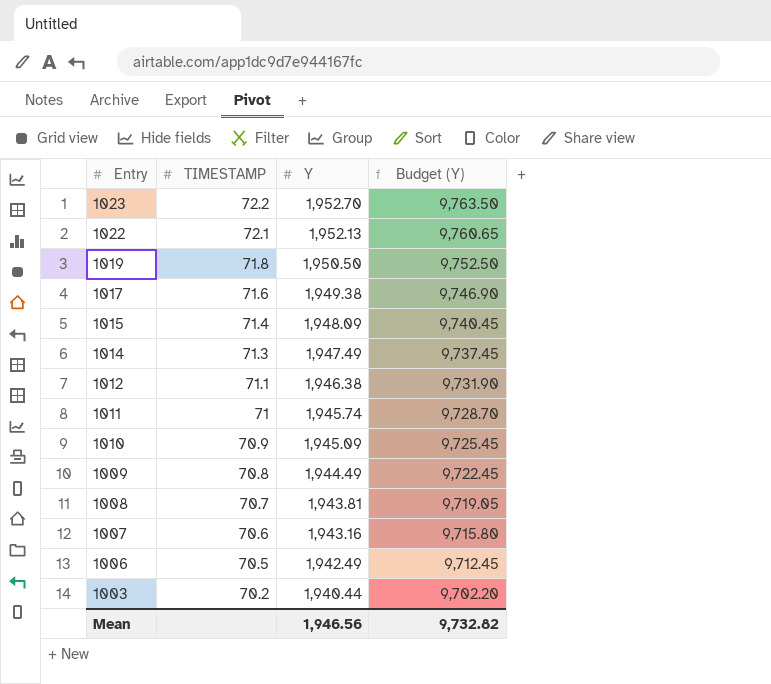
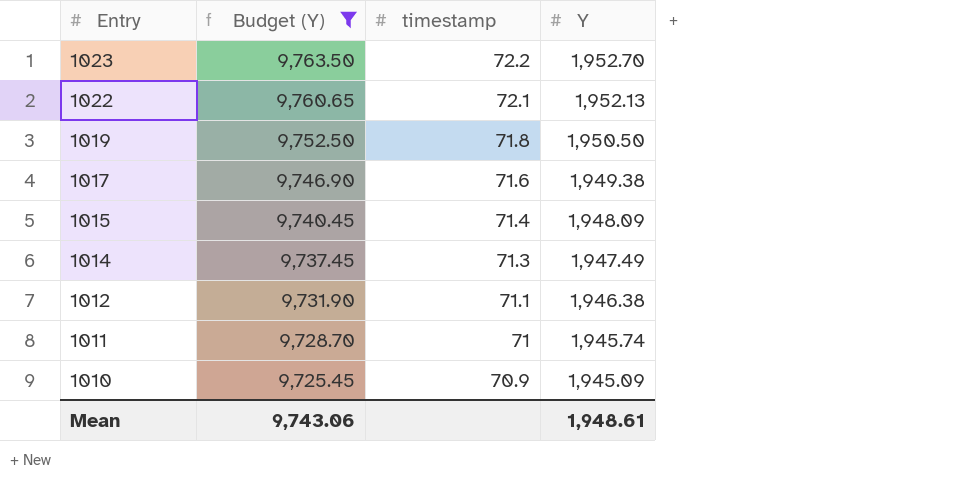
filter: none -> Budget (Y) >= 9,725.45
column Budget (Y) | position: 4 -> 2
column name: TIMESTAMP -> timestamp
Mean | Budget (Y): 9,732.82 -> 9,743.06
Mean | Y: 1,946.56 -> 1,948.61

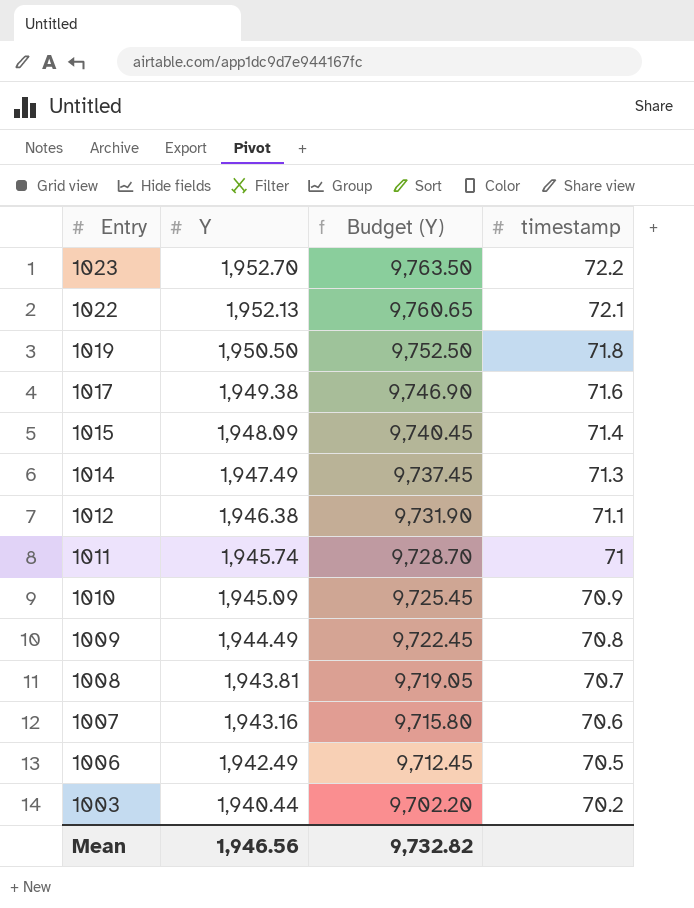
filter: Budget (Y) >= 9,725.45 -> none
column Y | position: 4 -> 2
Mean | Y: 1,948.61 -> 1,946.56
Mean | Budget (Y): 9,743.06 -> 9,732.82

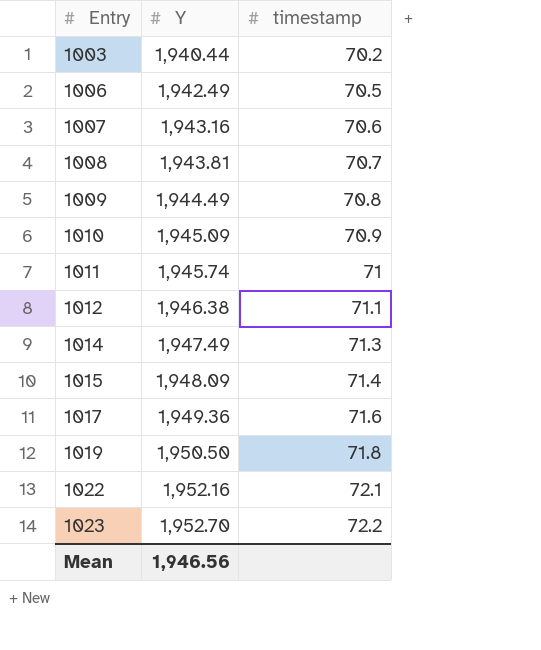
row order: Entry descending -> Entry ascending
column Budget (Y) | formula: [Y] * 5 -> none
1017 | Y: 1,949.38 -> 1,949.36
1022 | Y: 1,952.13 -> 1,952.16

